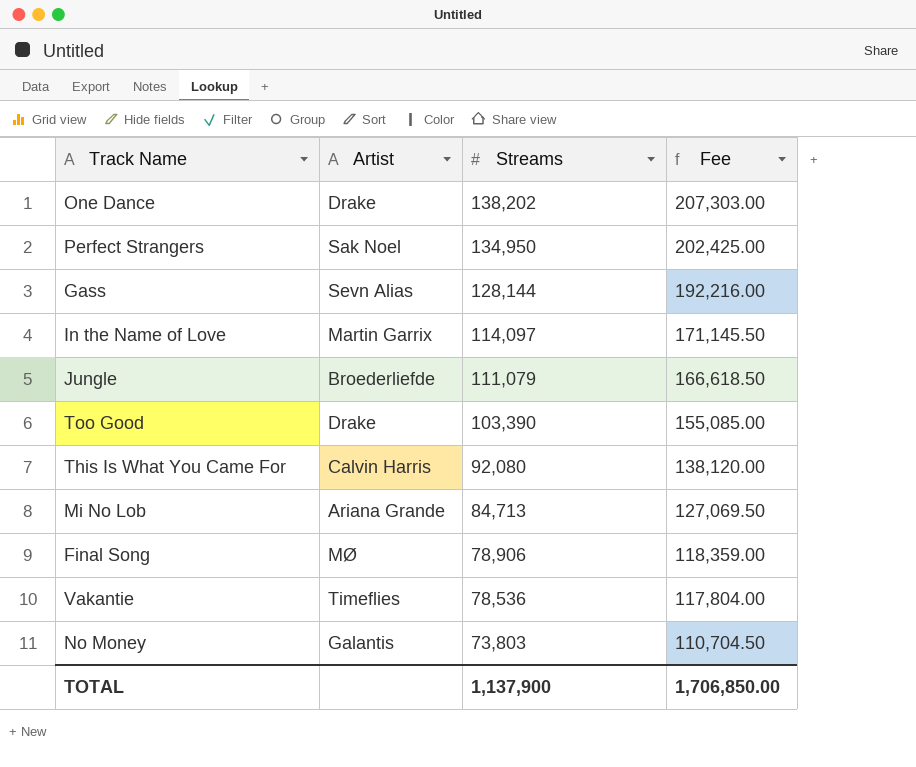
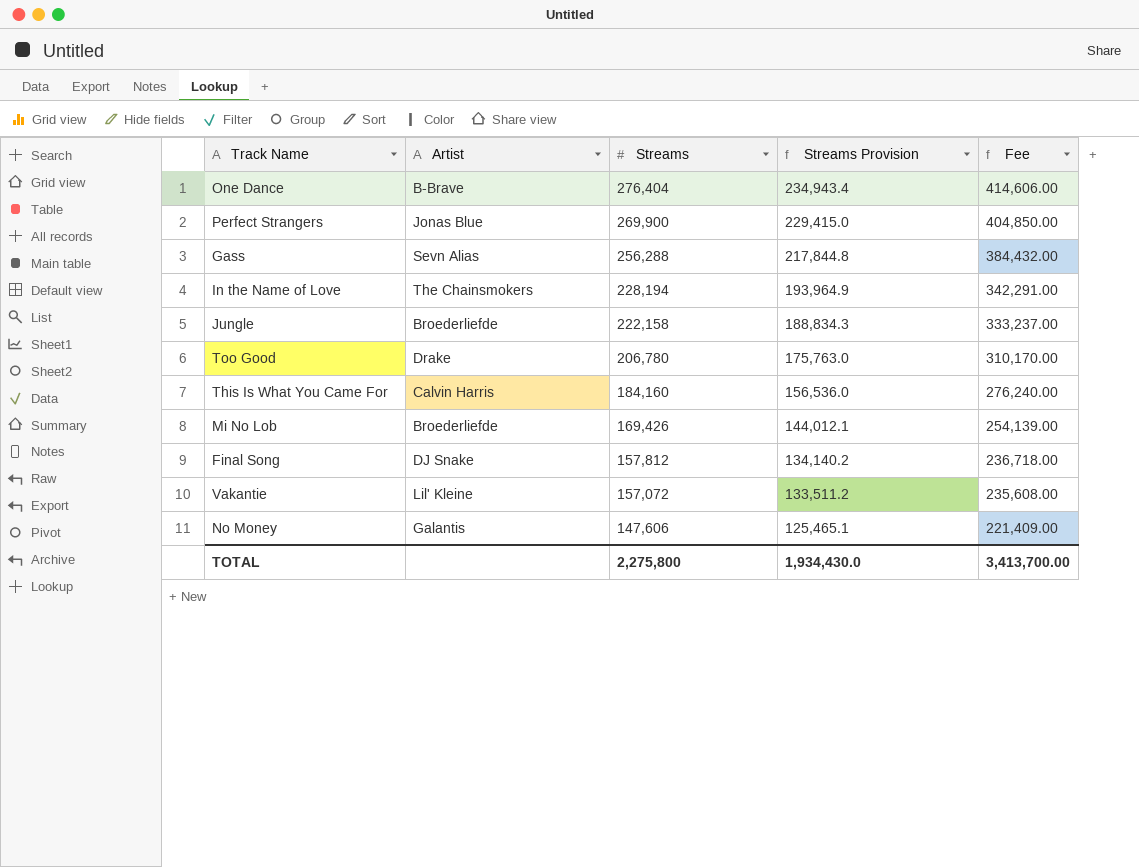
column Streams Provision | formula: none -> [Streams] * 0.85
One Dance | Artist: Drake -> B-Brave
One Dance | Streams: 138,202 -> 276,404
One Dance | Fee: 207,303.00 -> 414,606.00
Perfect Strangers | Artist: Sak Noel -> Jonas Blue
Perfect Strangers | Streams: 134,950 -> 269,900
Perfect Strangers | Fee: 202,425.00 -> 404,850.00
Gass | Streams: 128,144 -> 256,288
Gass | Fee: 192,216.00 -> 384,432.00
In the Name of Love | Artist: Martin Garrix -> The Chainsmokers
In the Name of Love | Streams: 114,097 -> 228,194
In the Name of Love | Fee: 171,145.50 -> 342,291.00
Jungle | Streams: 111,079 -> 222,158
Jungle | Fee: 166,618.50 -> 333,237.00
Too Good | Streams: 103,390 -> 206,780
Too Good | Fee: 155,085.00 -> 310,170.00
This Is What You Came For | Streams: 92,080 -> 184,160
This Is What You Came For | Fee: 138,120.00 -> 276,240.00
Mi No Lob | Artist: Ariana Grande -> Broederliefde
Mi No Lob | Streams: 84,713 -> 169,426
Mi No Lob | Fee: 127,069.50 -> 254,139.00
Final Song | Artist: MØ -> DJ Snake
Final Song | Streams: 78,906 -> 157,812
Final Song | Fee: 118,359.00 -> 236,718.00
Vakantie | Artist: Timeflies -> Lil' Kleine
Vakantie | Streams: 78,536 -> 157,072
Vakantie | Fee: 117,804.00 -> 235,608.00
No Money | Streams: 73,803 -> 147,606
No Money | Fee: 110,704.50 -> 221,409.00
TOTAL | Streams: 1,137,900 -> 2,275,800
TOTAL | Fee: 1,706,850.00 -> 3,413,700.00

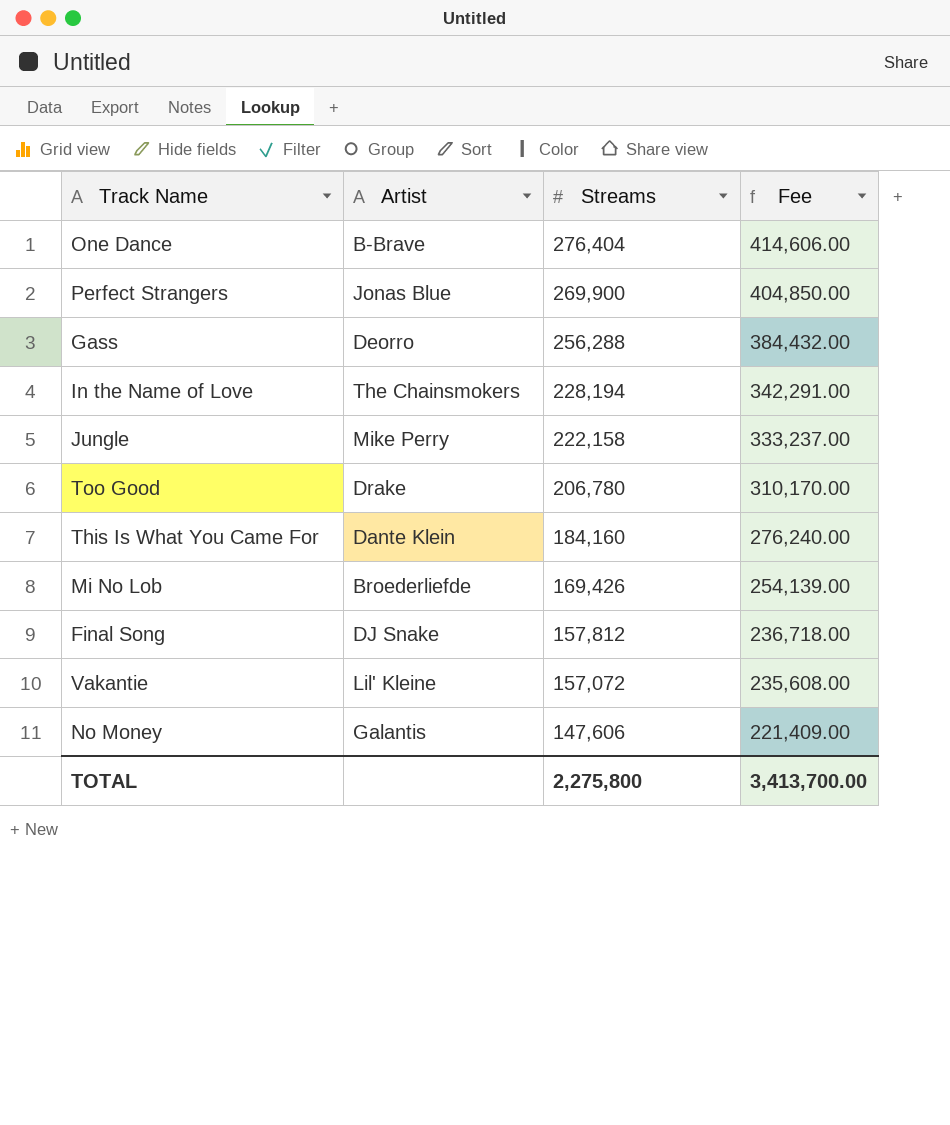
column Streams Provision | formula: [Streams] * 0.85 -> none
Gass | Artist: Sevn Alias -> Deorro
Jungle | Artist: Broederliefde -> Mike Perry
This Is What You Came For | Artist: Calvin Harris -> Dante Klein

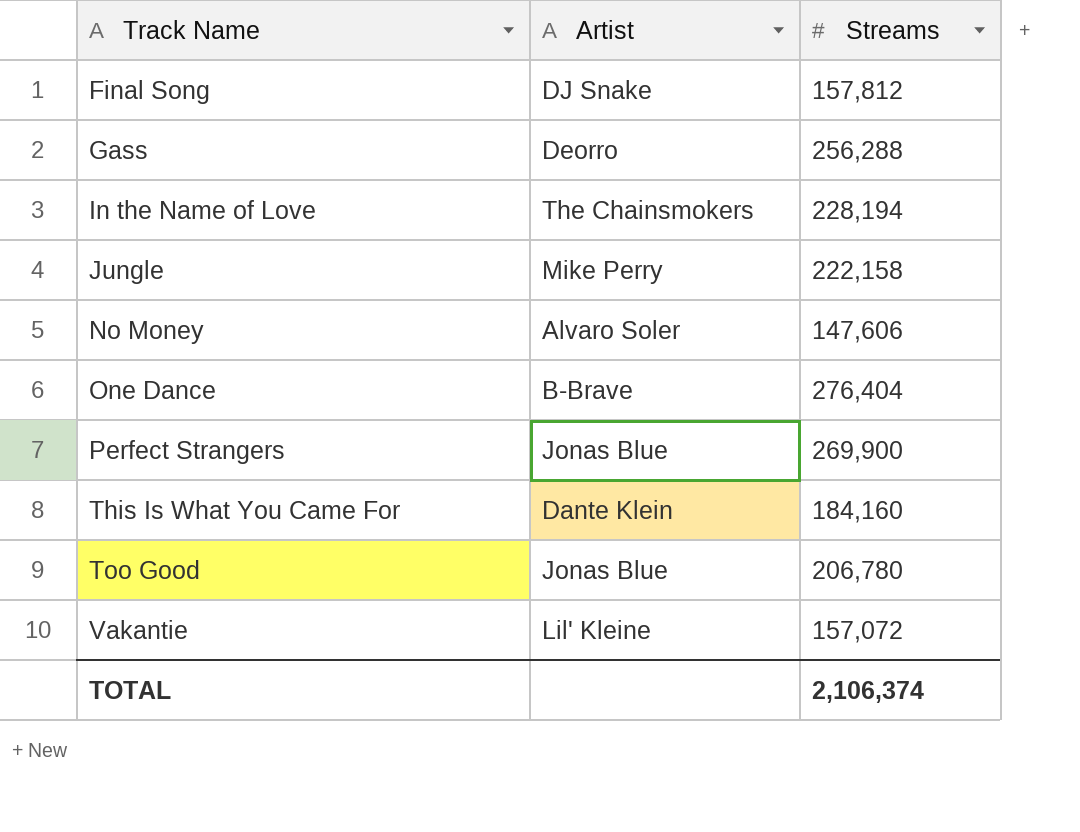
row order: Streams descending -> Track Name ascending
column Fee | formula: [Streams] * 1.5 -> none
row Mi No Lob: Broederliefde | 169,426 | 254,139.00 -> none
No Money | Artist: Galantis -> Alvaro Soler
Too Good | Artist: Drake -> Jonas Blue
TOTAL | Streams: 2,275,800 -> 2,106,374

